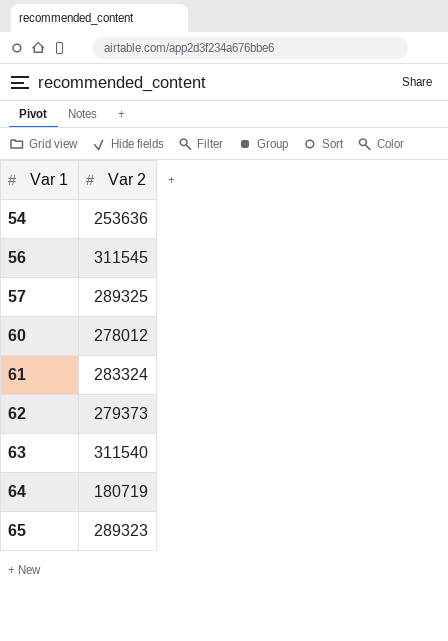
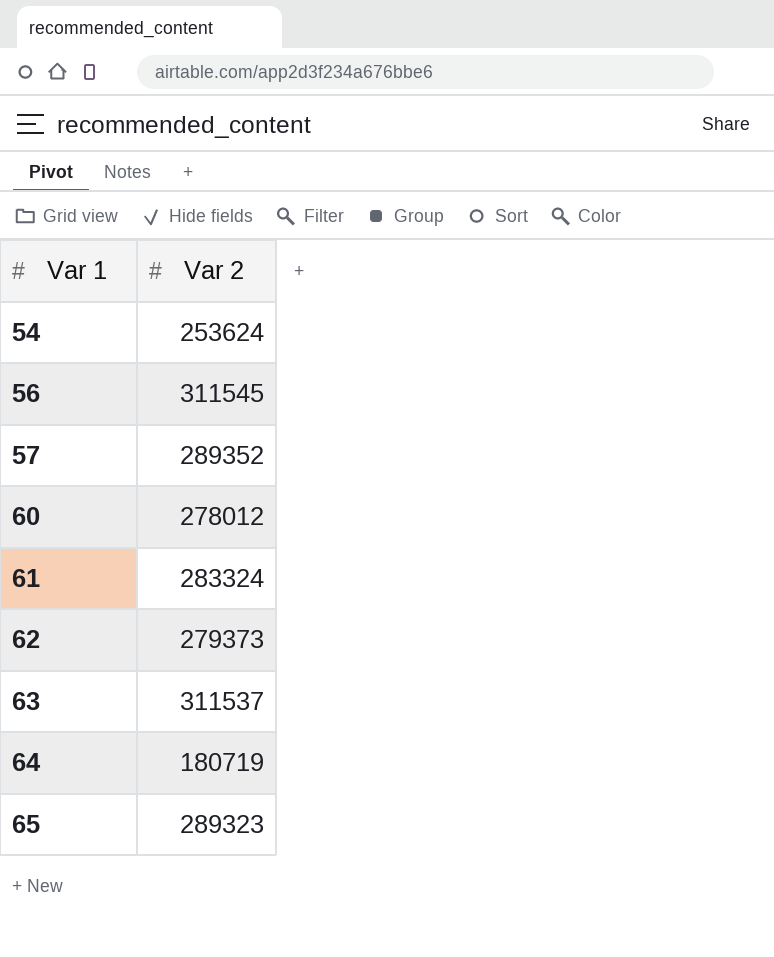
54 | Var 2: 253636 -> 253624
57 | Var 2: 289325 -> 289352
63 | Var 2: 311540 -> 311537

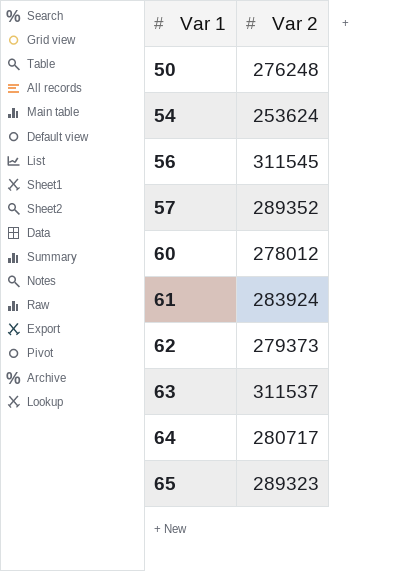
row 50: none -> 276248
61 | Var 2: 283324 -> 283924
64 | Var 2: 180719 -> 280717

